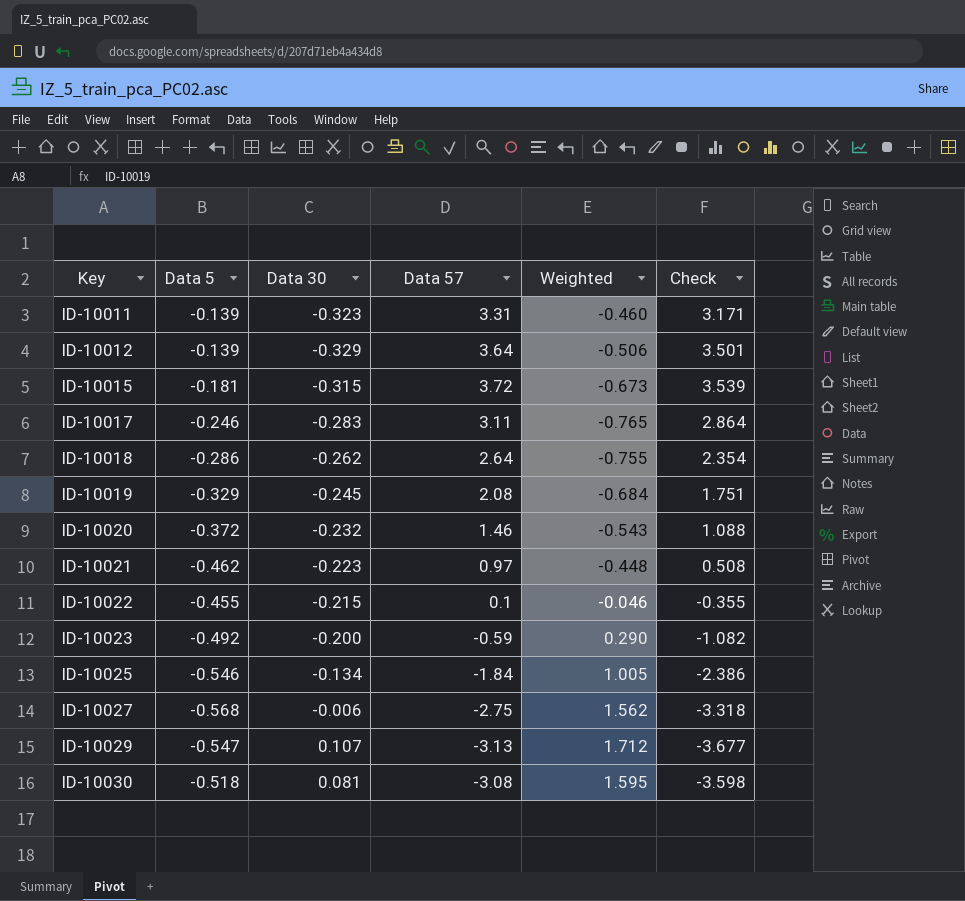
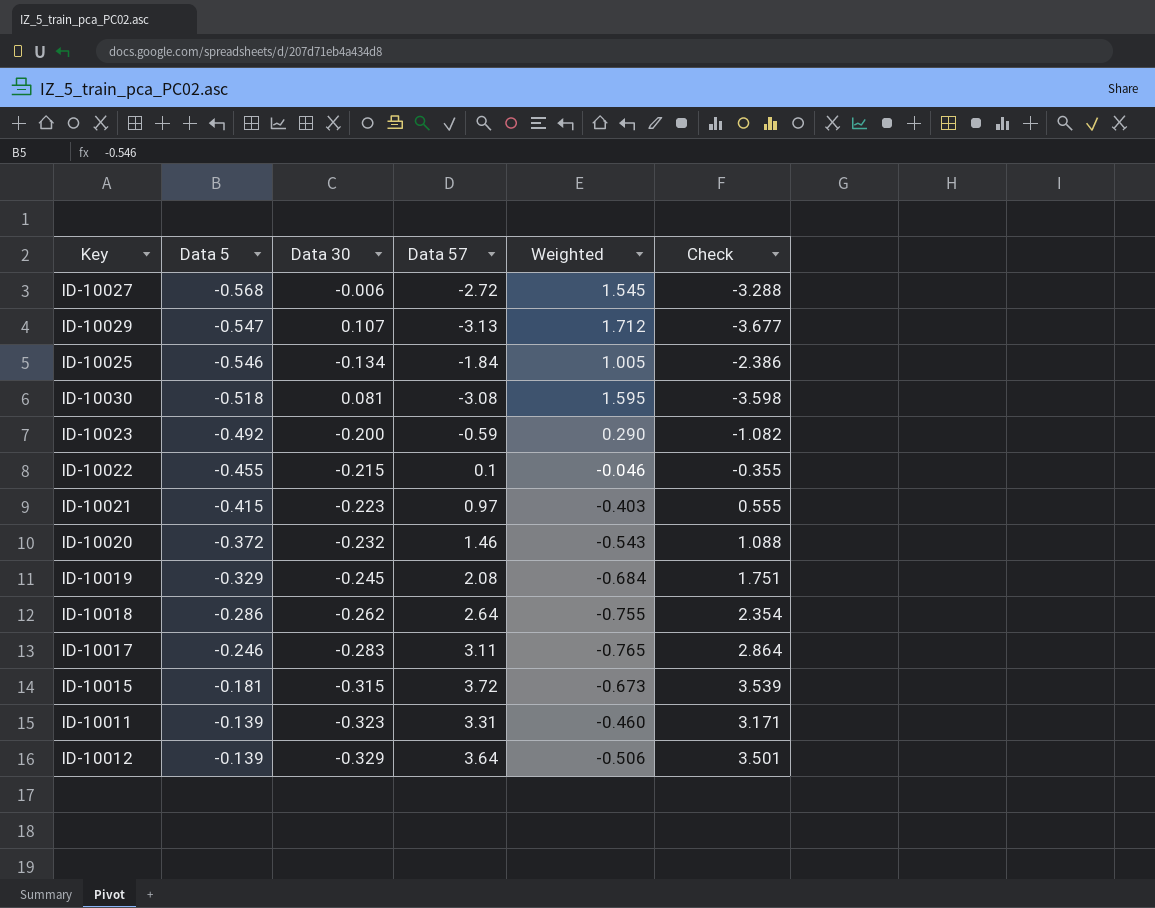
row order: Key ascending -> Data 5 ascending
ID-10027 | Data 57: -2.75 -> -2.72
ID-10027 | Weighted: 1.562 -> 1.545
ID-10027 | Check: -3.318 -> -3.288
ID-10021 | Data 5: -0.462 -> -0.415
ID-10021 | Weighted: -0.448 -> -0.403
ID-10021 | Check: 0.508 -> 0.555

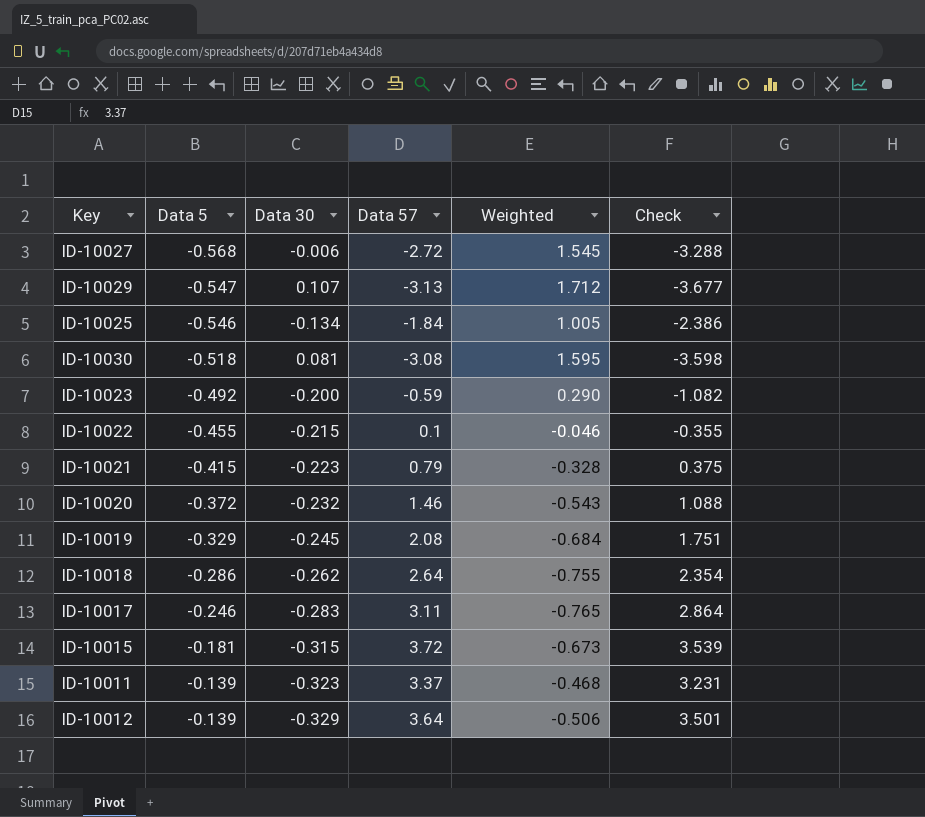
ID-10021 | Data 57: 0.97 -> 0.79
ID-10021 | Weighted: -0.403 -> -0.328
ID-10021 | Check: 0.555 -> 0.375
ID-10011 | Data 57: 3.31 -> 3.37
ID-10011 | Weighted: -0.460 -> -0.468
ID-10011 | Check: 3.171 -> 3.231

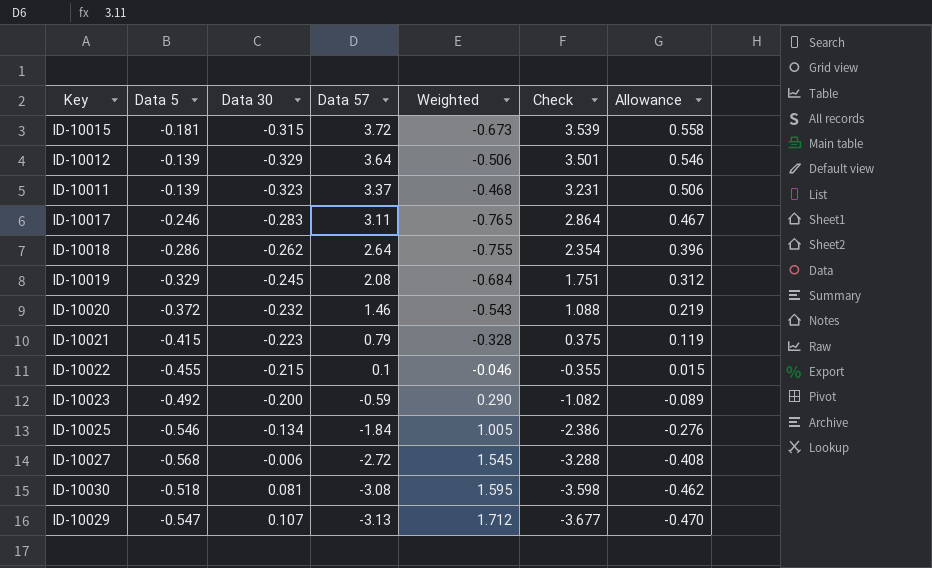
row order: Data 5 ascending -> Data 57 descending
column Allowance | formula: none -> [Data 57] * 0.15

